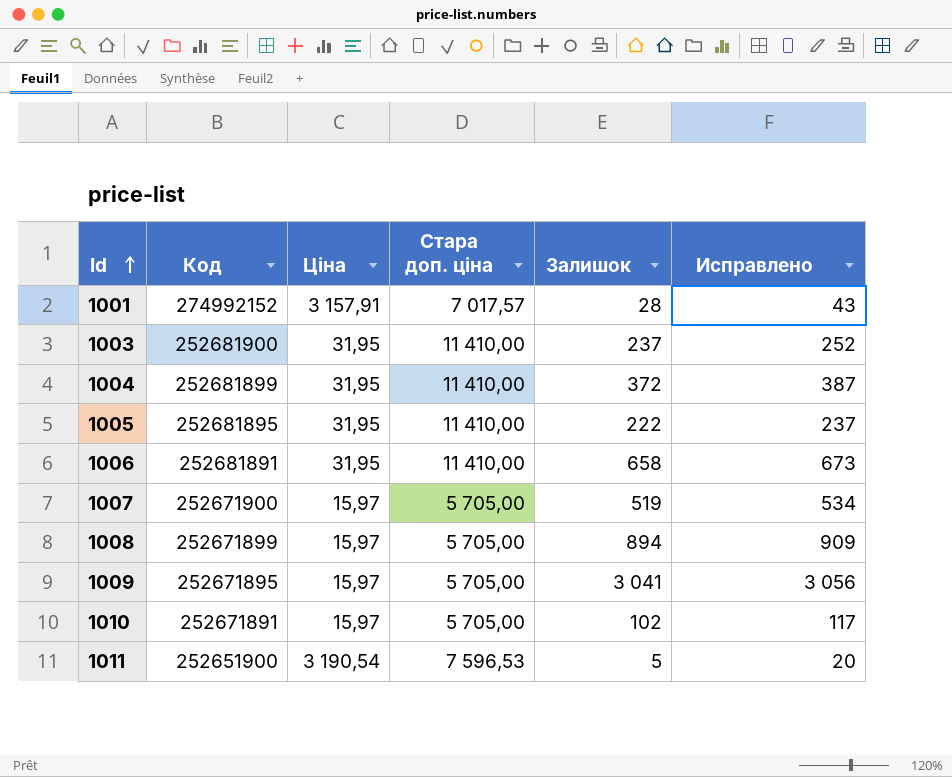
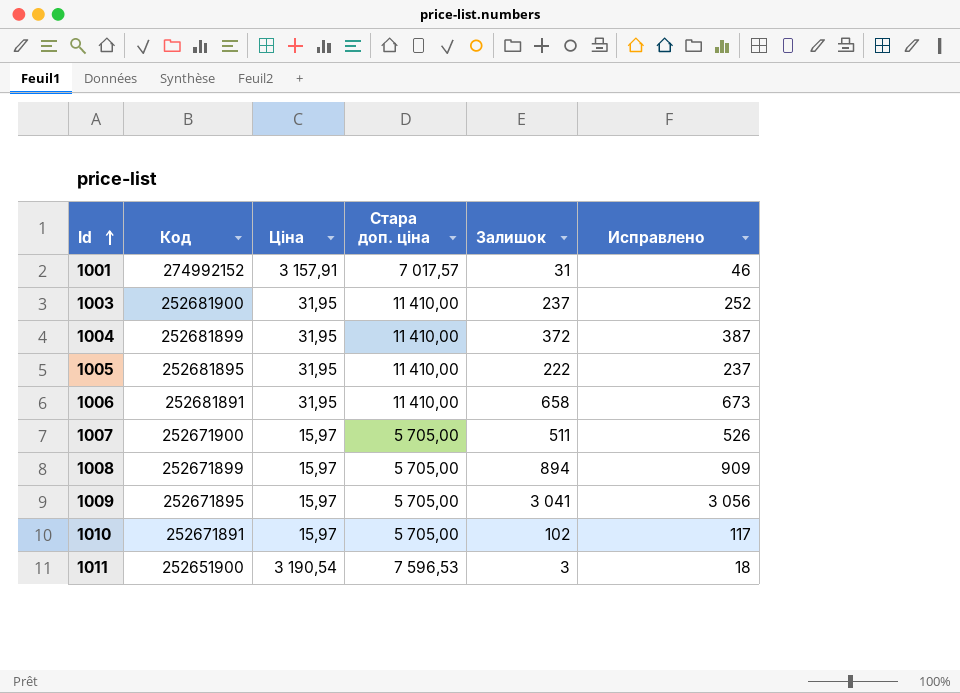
1001 | Залишок: 28 -> 31
1001 | Исправлено: 43 -> 46
1007 | Залишок: 519 -> 511
1007 | Исправлено: 534 -> 526
1011 | Залишок: 5 -> 3
1011 | Исправлено: 20 -> 18

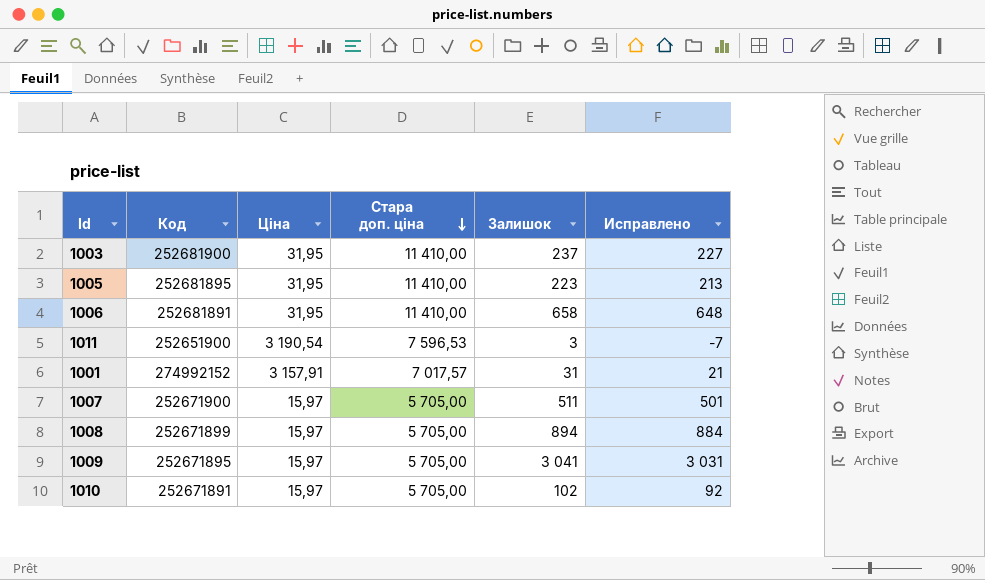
row order: Id ascending -> Стара доп. ціна descending
column Исправлено | formula: [Залишок] + 15 -> [Залишок] - 10
row 1004: 252681899 | 31,95 | 11 410,00 | 372 | 387 -> none
1005 | Залишок: 222 -> 223

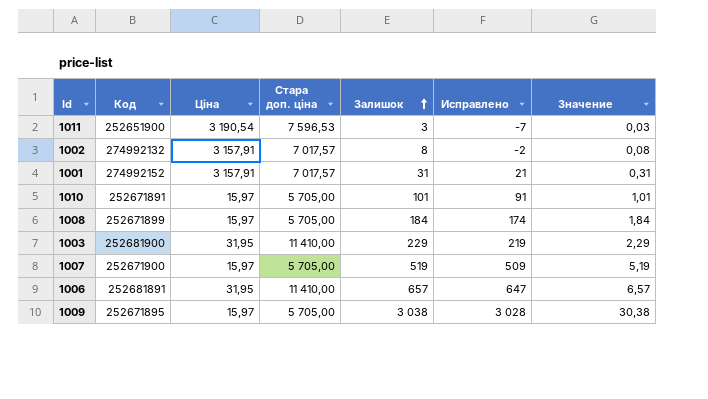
row order: Стара доп. ціна descending -> Залишок ascending
column Значение | formula: none -> [Залишок] * 0,01
row 1005: 252681895 | 31,95 | 11 410,00 | 223 | 213 -> none
row 1002: none -> 274992132 | 3 157,91 | 7 017,57 | 8 | -2 | 0,08
1010 | Залишок: 102 -> 101
1010 | Исправлено: 92 -> 91
1008 | Залишок: 894 -> 184
1008 | Исправлено: 884 -> 174
1003 | Залишок: 237 -> 229
1003 | Исправлено: 227 -> 219
1007 | Залишок: 511 -> 519
1007 | Исправлено: 501 -> 509
1006 | Залишок: 658 -> 657
1006 | Исправлено: 648 -> 647
1009 | Залишок: 3 041 -> 3 038
1009 | Исправлено: 3 031 -> 3 028

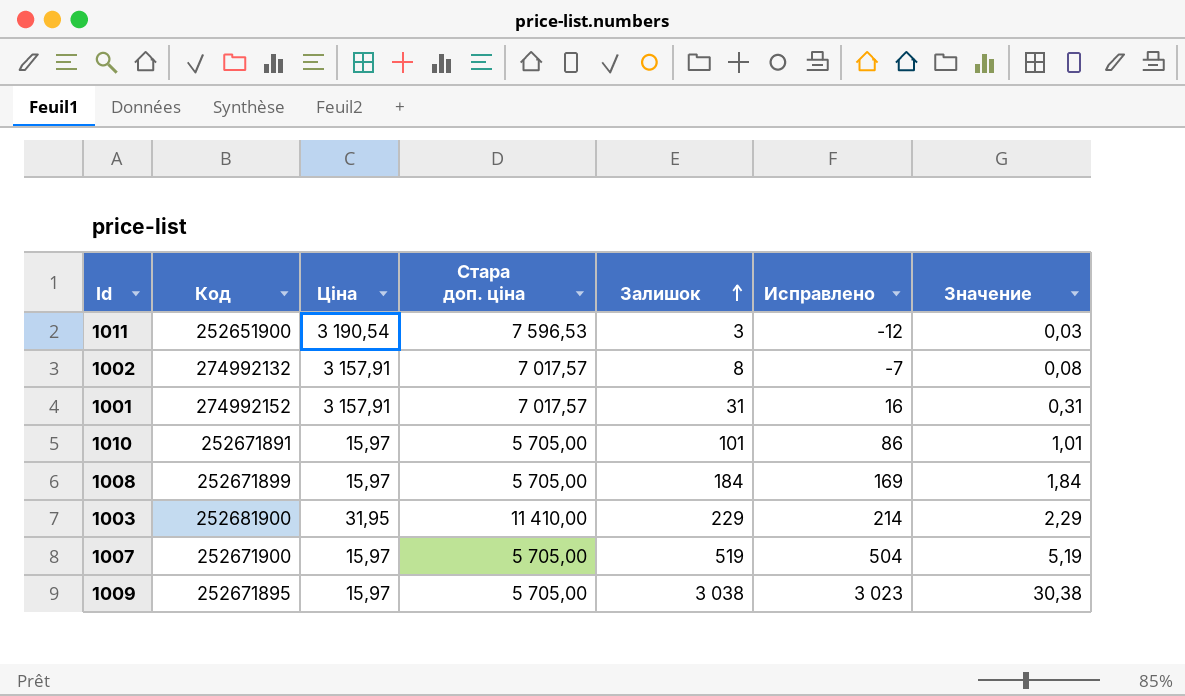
column Исправлено | formula: [Залишок] - 10 -> [Залишок] - 15
row 1006: 252681891 | 31,95 | 11 410,00 | 657 | 647 | 6,57 -> none

